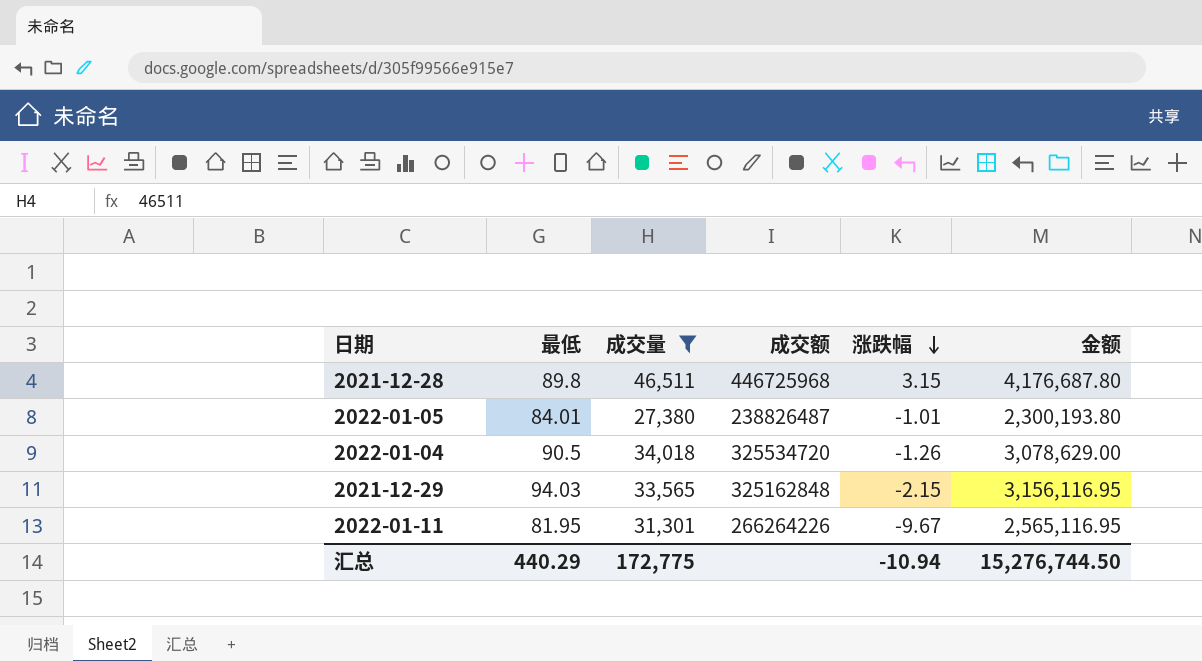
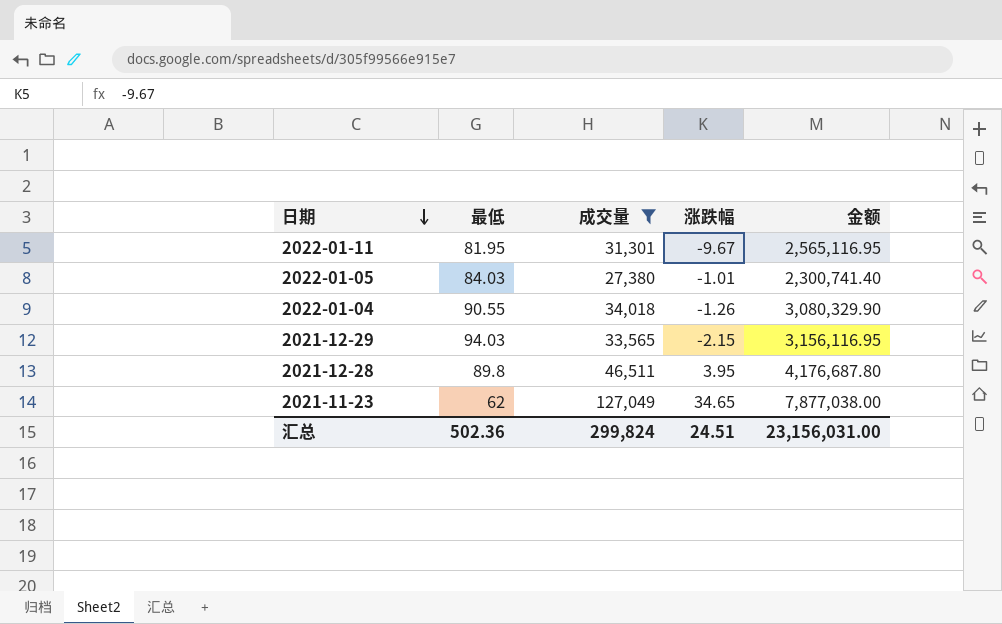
row order: 涨跌幅 descending -> 日期 descending
column 成交额 | position: 4 -> none
2022-01-05 | 最低: 84.01 -> 84.03
2022-01-05 | 金额: 2,300,193.80 -> 2,300,741.40
2022-01-04 | 最低: 90.5 -> 90.55
2022-01-04 | 金额: 3,078,629.00 -> 3,080,329.90
2021-12-28 | 涨跌幅: 3.15 -> 3.95
row 2021-11-23: none -> 62 | 127,049 | 34.65 | 7,877,038.00
汇总 | 最低: 440.29 -> 502.36
汇总 | 成交量: 172,775 -> 299,824
汇总 | 涨跌幅: -10.94 -> 24.51
汇总 | 金额: 15,276,744.50 -> 23,156,031.00

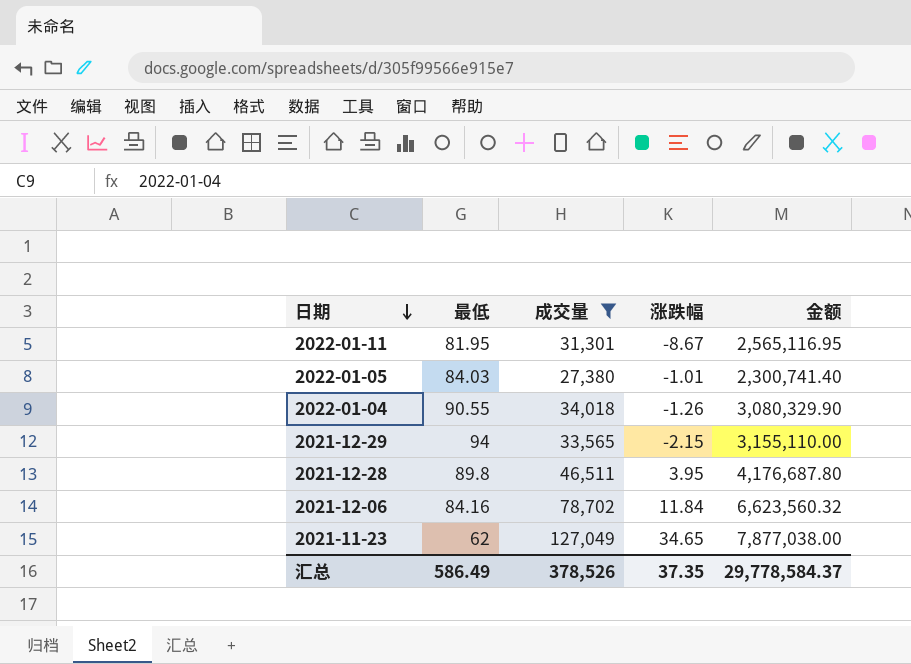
2022-01-11 | 涨跌幅: -9.67 -> -8.67
2021-12-29 | 最低: 94.03 -> 94
2021-12-29 | 金额: 3,156,116.95 -> 3,155,110.00
row 2021-12-06: none -> 84.16 | 78,702 | 11.84 | 6,623,560.32
汇总 | 最低: 502.36 -> 586.49
汇总 | 成交量: 299,824 -> 378,526
汇总 | 涨跌幅: 24.51 -> 37.35
汇总 | 金额: 23,156,031.00 -> 29,778,584.37

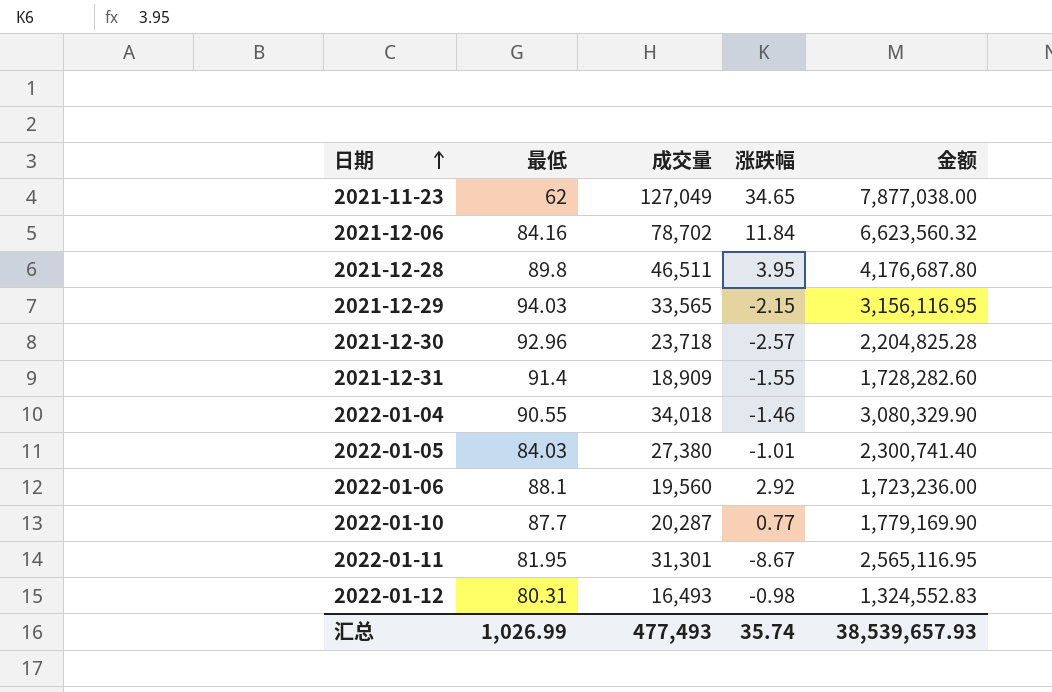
filter: 成交量 >= 27,380 -> none
row order: 日期 descending -> 日期 ascending
2021-12-29 | 最低: 94 -> 94.03
2021-12-29 | 金额: 3,155,110.00 -> 3,156,116.95
2022-01-04 | 涨跌幅: -1.26 -> -1.46
汇总 | 最低: 586.49 -> 1,026.99
汇总 | 成交量: 378,526 -> 477,493
汇总 | 涨跌幅: 37.35 -> 35.74
汇总 | 金额: 29,778,584.37 -> 38,539,657.93

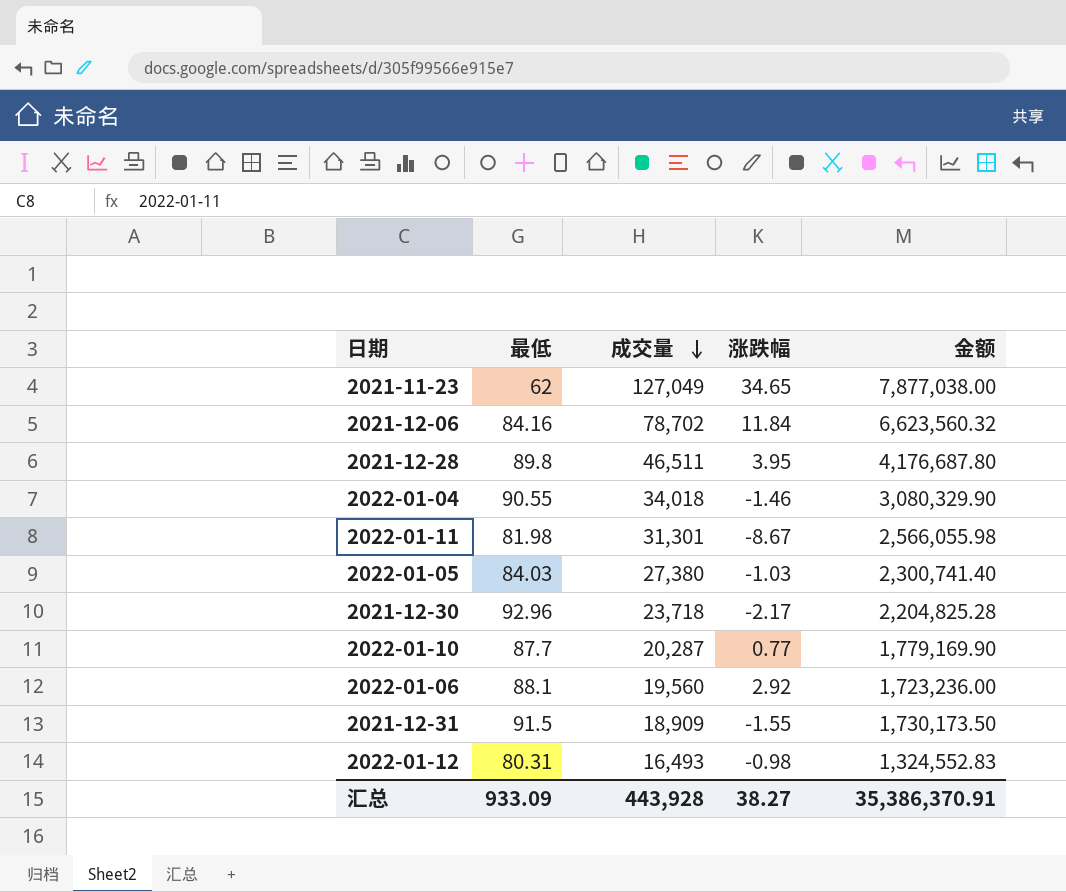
row order: 日期 ascending -> 成交量 descending
row 2021-12-29: 94.03 | 33,565 | -2.15 | 3,156,116.95 -> none
2022-01-11 | 最低: 81.95 -> 81.98
2022-01-11 | 金额: 2,565,116.95 -> 2,566,055.98
2022-01-05 | 涨跌幅: -1.01 -> -1.03
2021-12-30 | 涨跌幅: -2.57 -> -2.17
2021-12-31 | 最低: 91.4 -> 91.5
2021-12-31 | 金额: 1,728,282.60 -> 1,730,173.50
汇总 | 最低: 1,026.99 -> 933.09
汇总 | 成交量: 477,493 -> 443,928
汇总 | 涨跌幅: 35.74 -> 38.27
汇总 | 金额: 38,539,657.93 -> 35,386,370.91

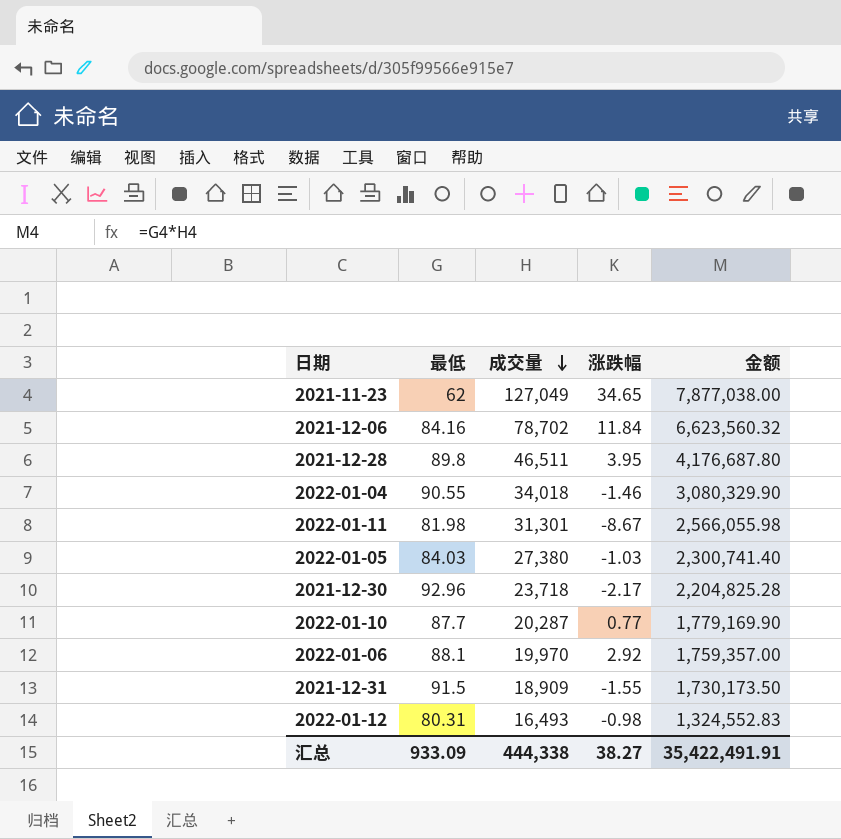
2022-01-06 | 成交量: 19,560 -> 19,970
2022-01-06 | 金额: 1,723,236.00 -> 1,759,357.00
汇总 | 成交量: 443,928 -> 444,338
汇总 | 金额: 35,386,370.91 -> 35,422,491.91

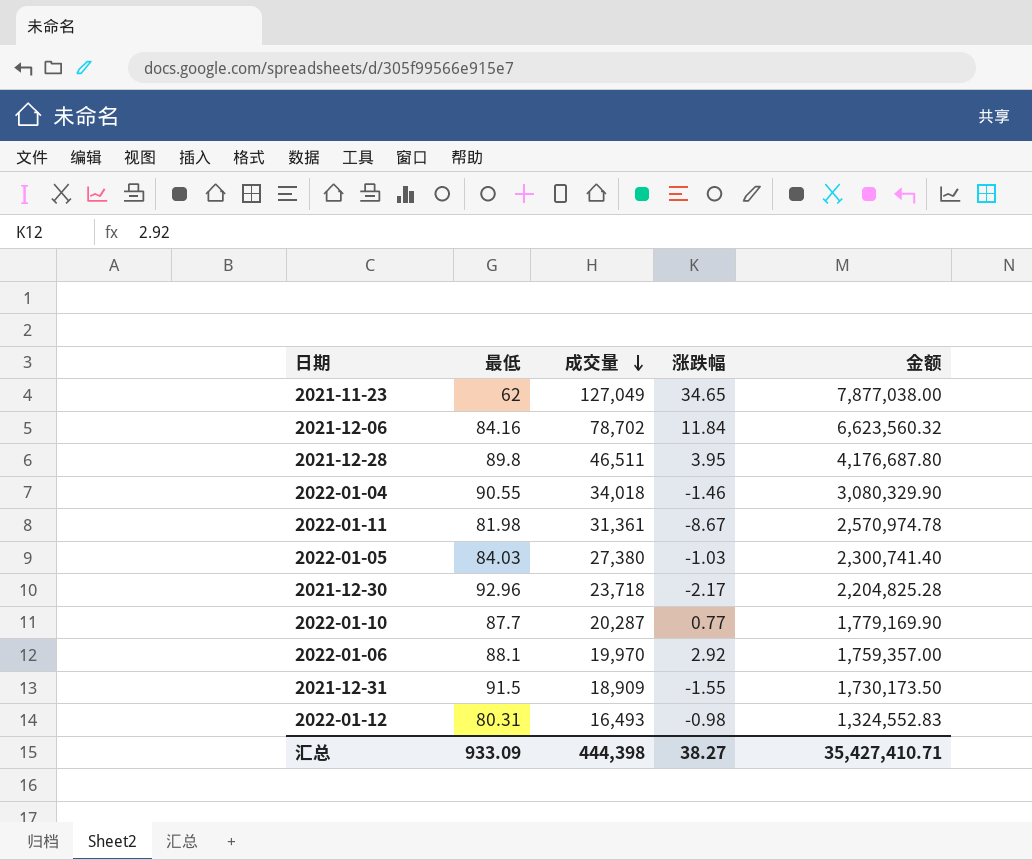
2022-01-11 | 成交量: 31,301 -> 31,361
2022-01-11 | 金额: 2,566,055.98 -> 2,570,974.78
汇总 | 成交量: 444,338 -> 444,398
汇总 | 金额: 35,422,491.91 -> 35,427,410.71

